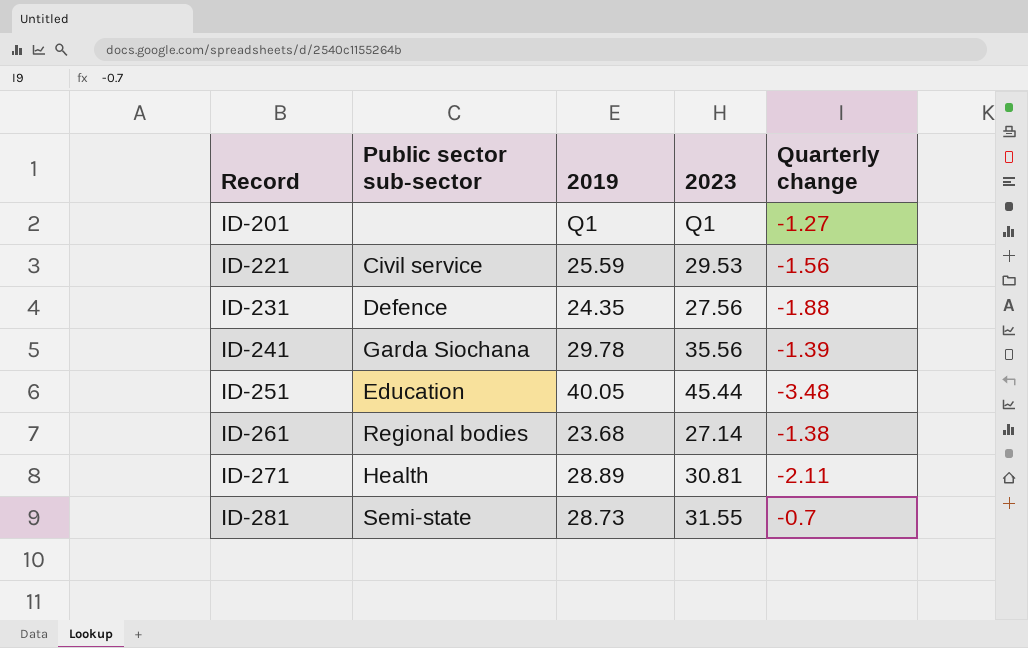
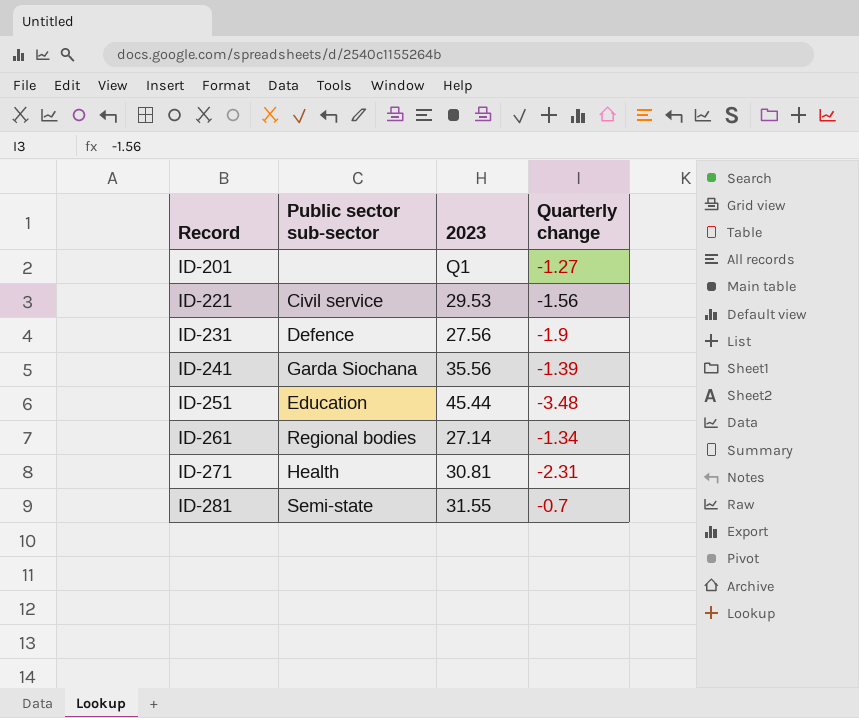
column 2019 | position: 3 -> none
ID-231 | Quarterly change: -1.88 -> -1.9
ID-261 | Quarterly change: -1.38 -> -1.34
ID-271 | Quarterly change: -2.11 -> -2.31

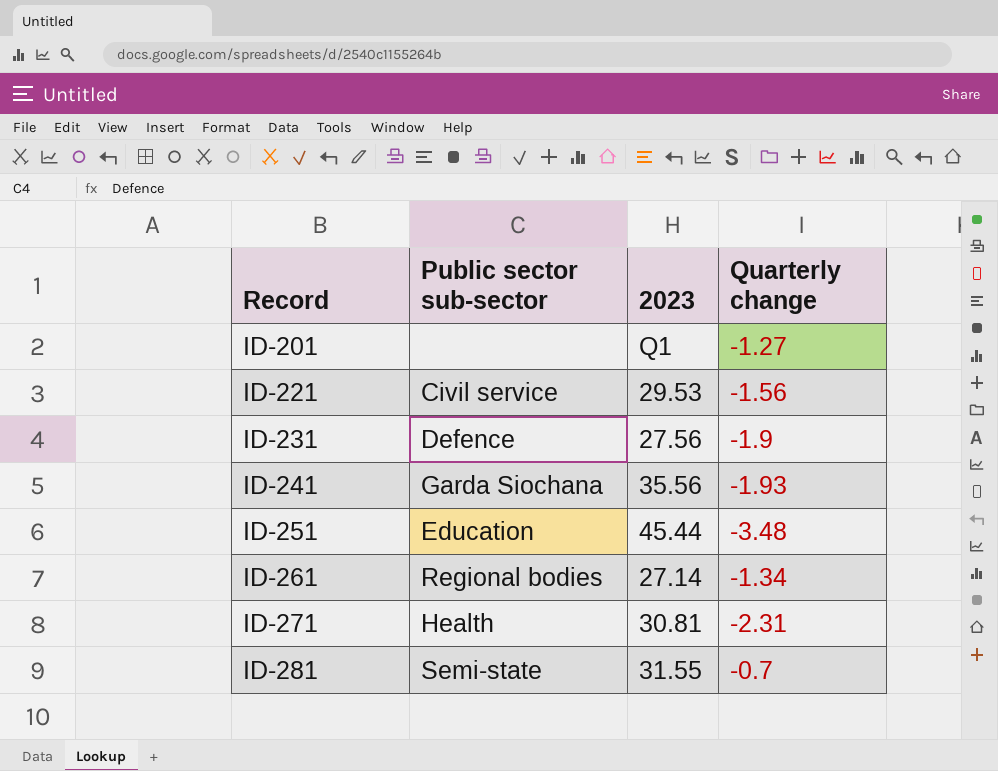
ID-241 | Quarterly change: -1.39 -> -1.93

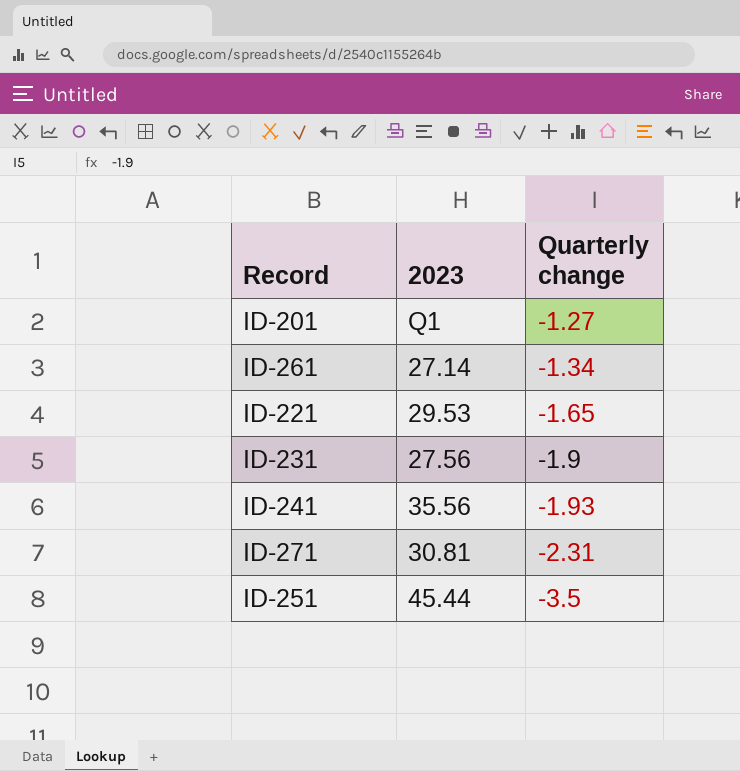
row order: Record ascending -> Quarterly change descending
column Public sector sub-sector | position: 2 -> none
row ID-281: Semi-state | 31.55 | -0.7 -> none
ID-221 | Quarterly change: -1.56 -> -1.65
ID-251 | Quarterly change: -3.48 -> -3.5

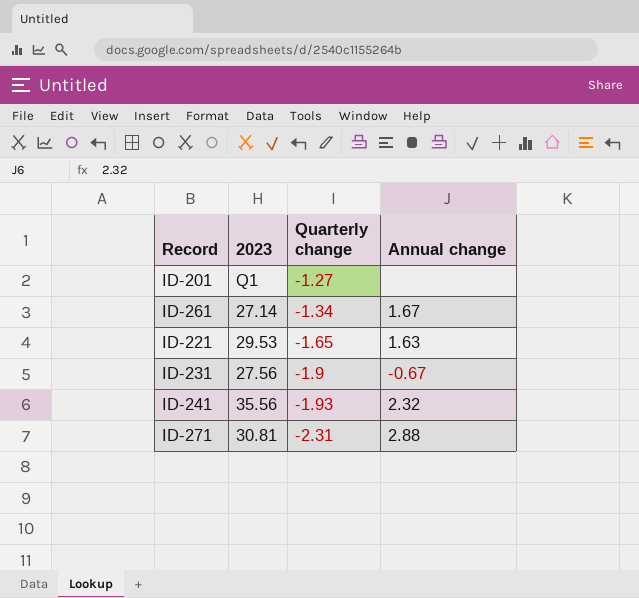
column Annual change | position: none -> 4
row ID-251: 45.44 | -3.5 -> none

